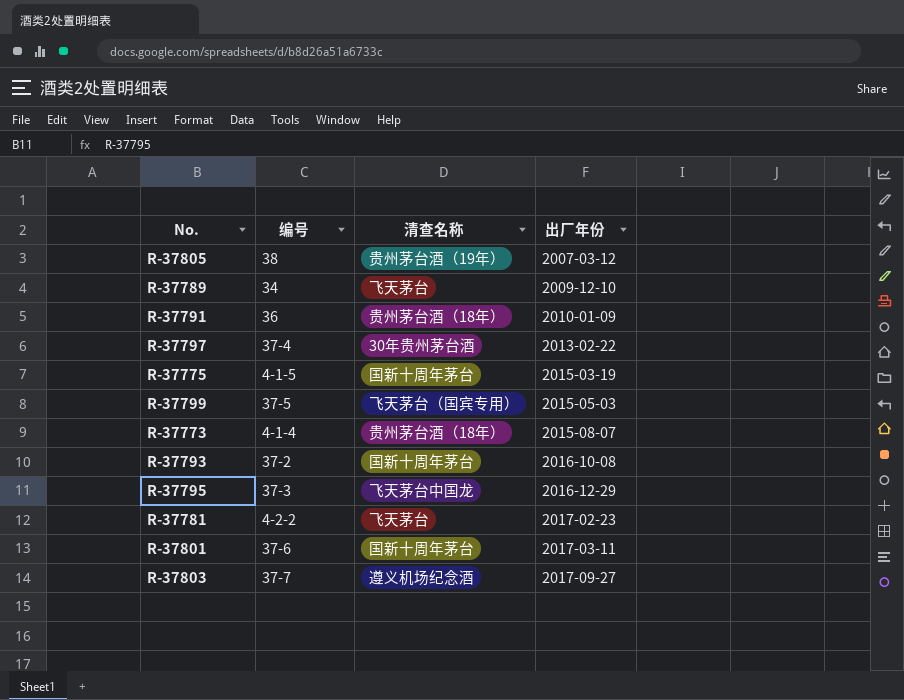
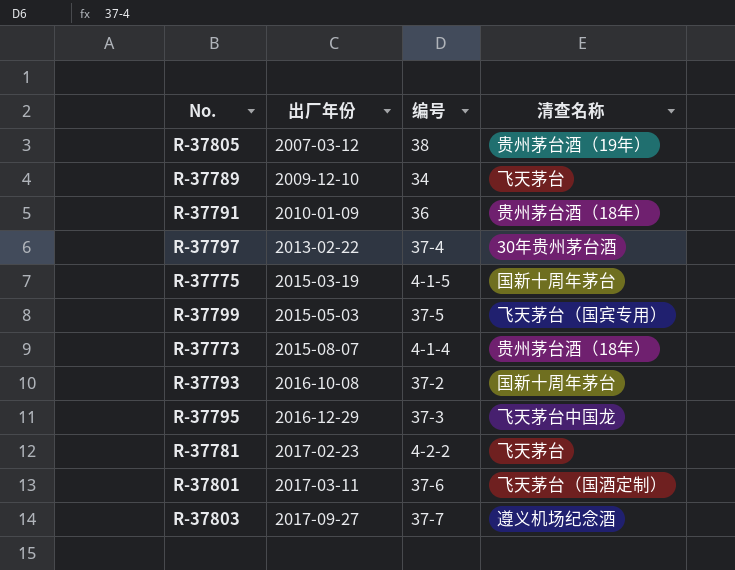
column 出厂年份 | position: 4 -> 2
R-37801 | 清查名称: 国新十周年茅台 -> 飞天茅台（国酒定制）

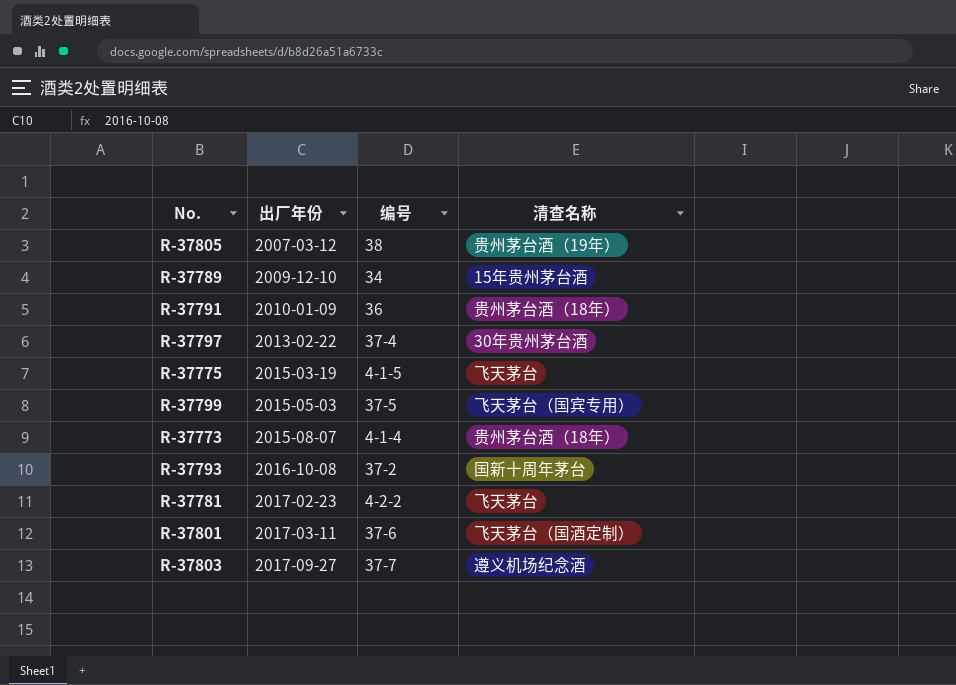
row R-37795: 2016-12-29 | 37-3 | 飞天茅台中国龙 -> none
R-37789 | 清查名称: 飞天茅台 -> 15年贵州茅台酒
R-37775 | 清查名称: 国新十周年茅台 -> 飞天茅台

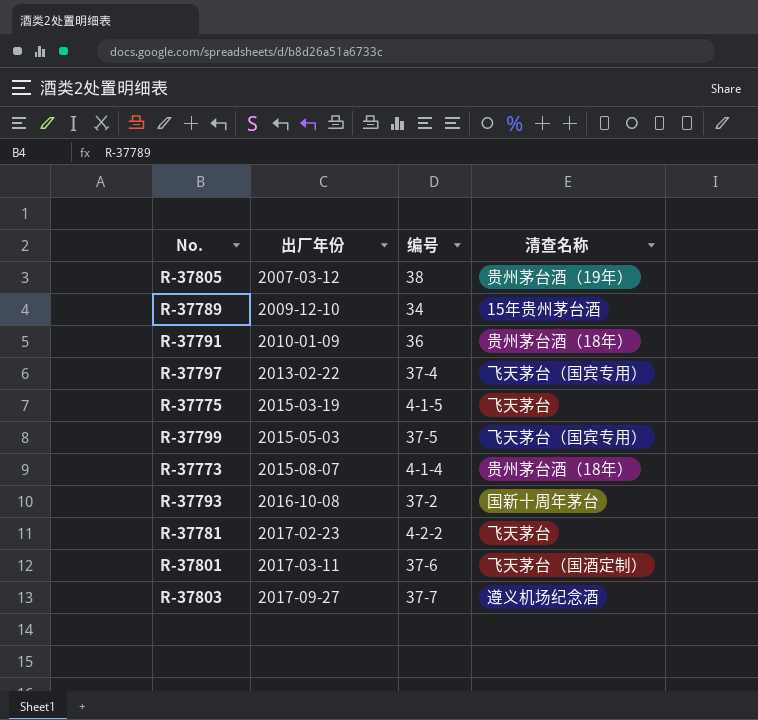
R-37797 | 清查名称: 30年贵州茅台酒 -> 飞天茅台（国宾专用）

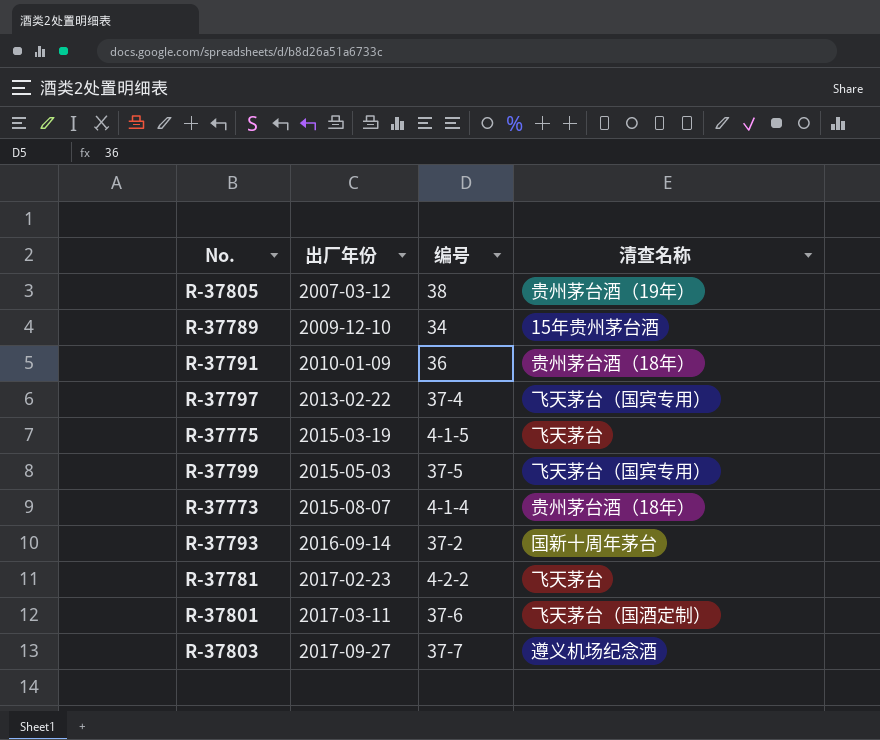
R-37793 | 出厂年份: 2016-10-08 -> 2016-09-14

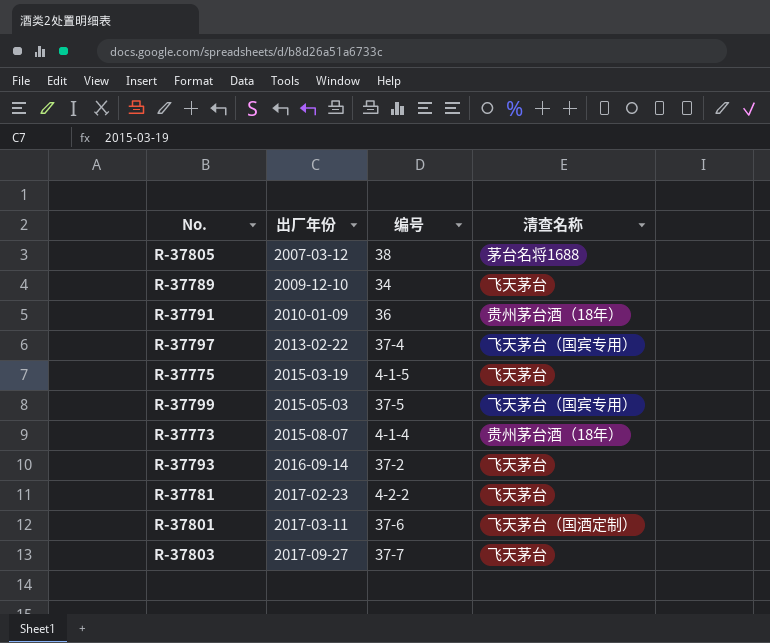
R-37805 | 清查名称: 贵州茅台酒（19年） -> 茅台名将1688
R-37789 | 清查名称: 15年贵州茅台酒 -> 飞天茅台
R-37793 | 清查名称: 国新十周年茅台 -> 飞天茅台
R-37803 | 清查名称: 遵义机场纪念酒 -> 飞天茅台

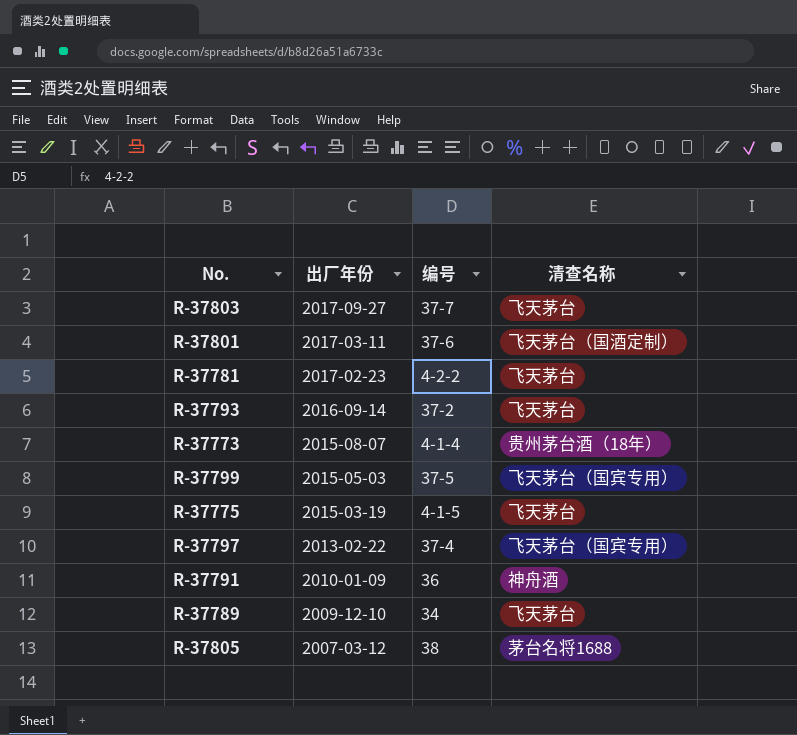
row order: 出厂年份 ascending -> 出厂年份 descending
R-37791 | 清查名称: 贵州茅台酒（18年） -> 神舟酒

